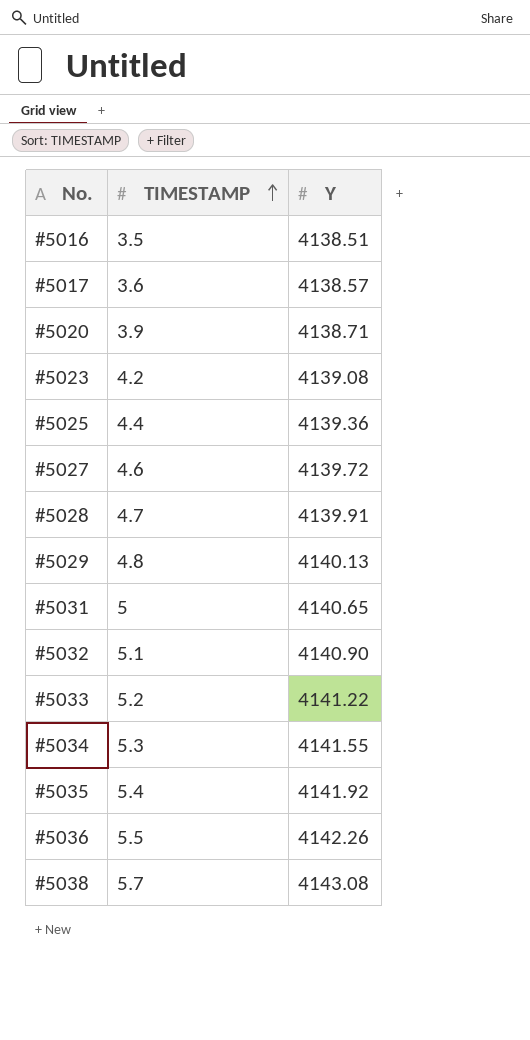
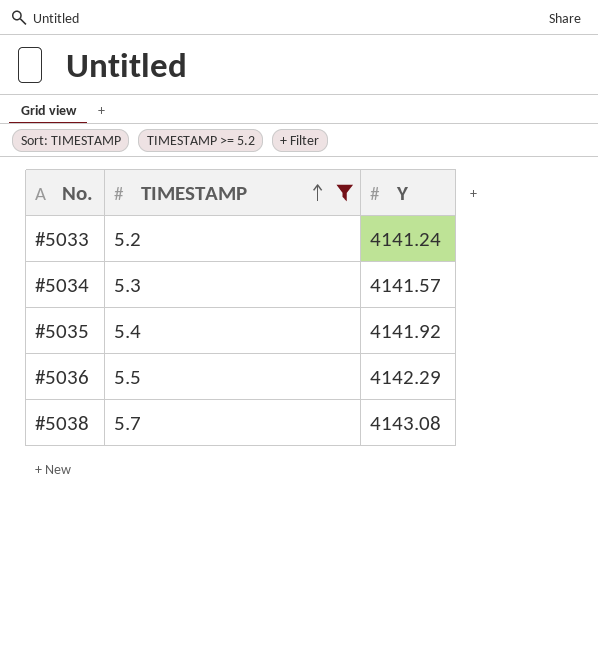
filter: none -> TIMESTAMP >= 5.2
#5033 | Y: 4141.22 -> 4141.24
#5034 | Y: 4141.55 -> 4141.57
#5036 | Y: 4142.26 -> 4142.29

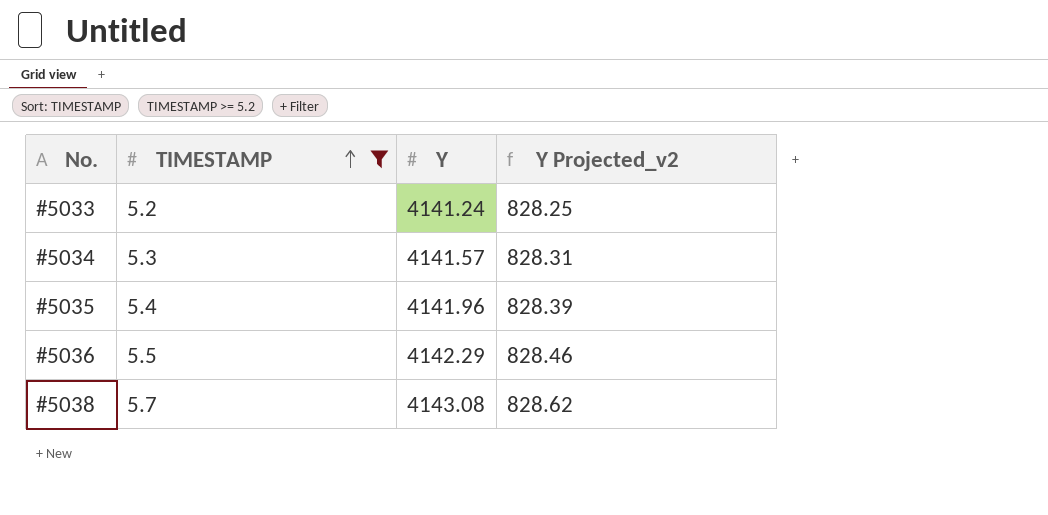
column Y Projected_v2 | formula: none -> [Y] * 0.2
#5035 | Y: 4141.92 -> 4141.96

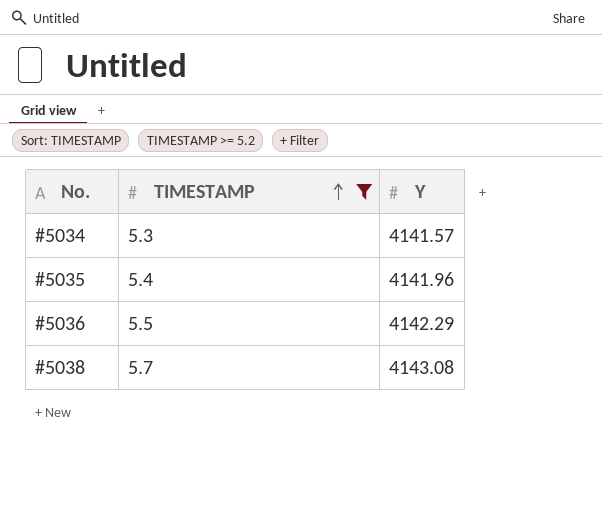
column Y Projected_v2 | formula: [Y] * 0.2 -> none
row #5033: 5.2 | 4141.24 | 828.25 -> none

